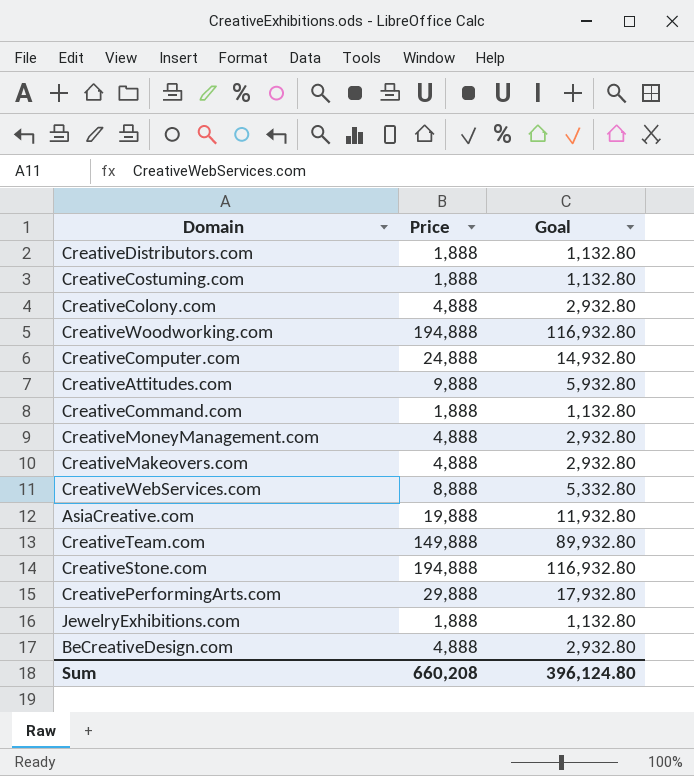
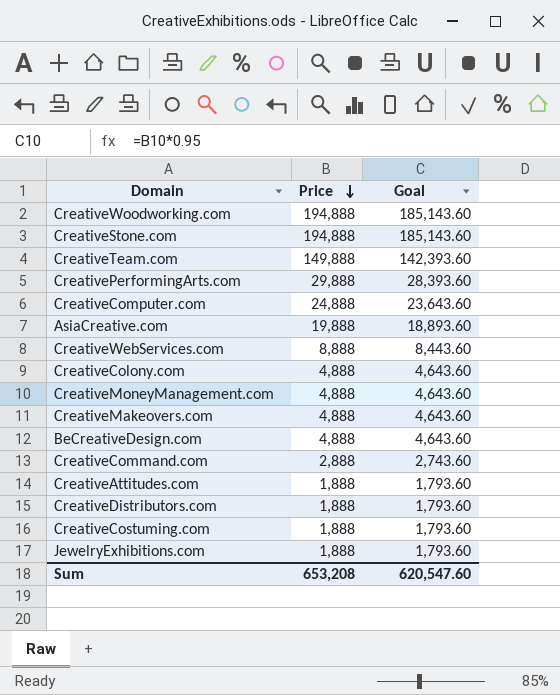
row order: none -> Price descending
column Goal | formula: [Price] * 0.6 -> [Price] * 0.95
CreativeCommand.com | Price: 1,888 -> 2,888
CreativeAttitudes.com | Price: 9,888 -> 1,888
Sum | Price: 660,208 -> 653,208
Sum | Goal: 396,124.80 -> 620,547.60

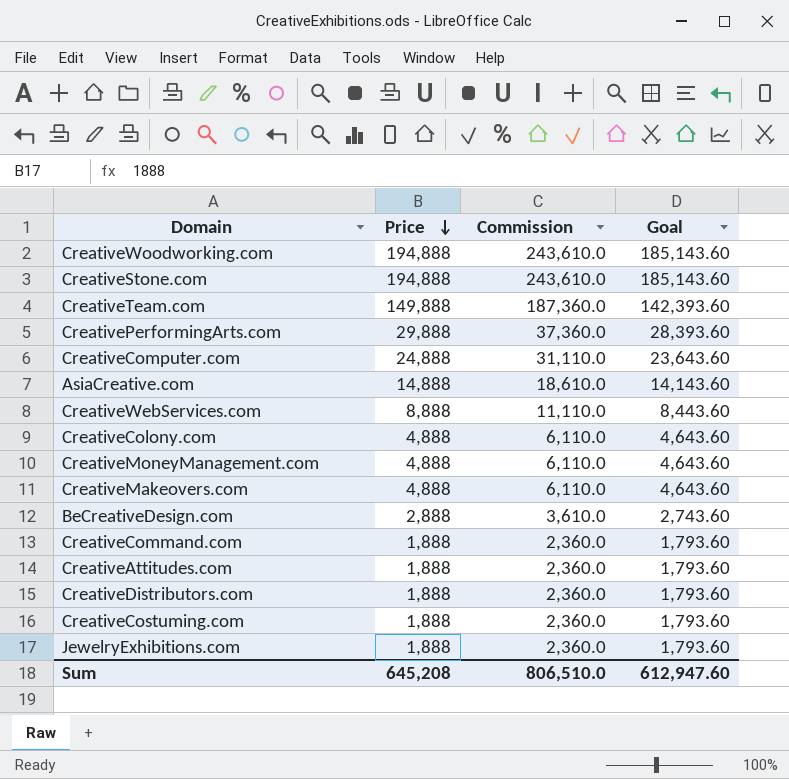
column Commission | formula: none -> [Price] * 1.25
AsiaCreative.com | Price: 19,888 -> 14,888
AsiaCreative.com | Goal: 18,893.60 -> 14,143.60
BeCreativeDesign.com | Price: 4,888 -> 2,888
BeCreativeDesign.com | Goal: 4,643.60 -> 2,743.60
CreativeCommand.com | Price: 2,888 -> 1,888
CreativeCommand.com | Goal: 2,743.60 -> 1,793.60
Sum | Price: 653,208 -> 645,208
Sum | Goal: 620,547.60 -> 612,947.60

